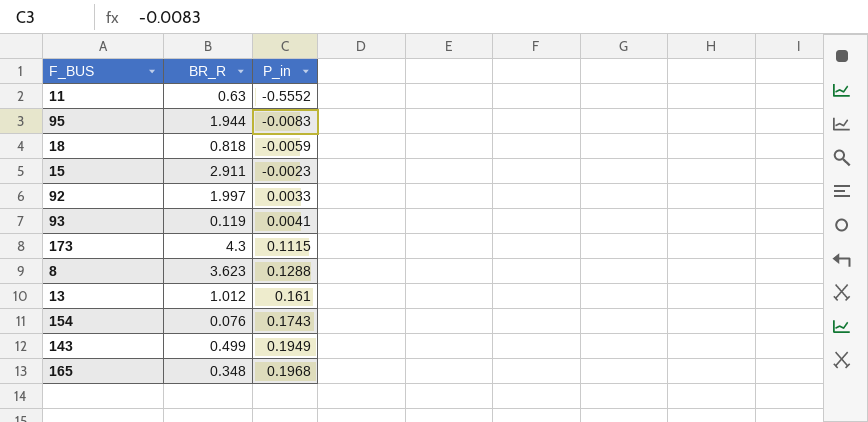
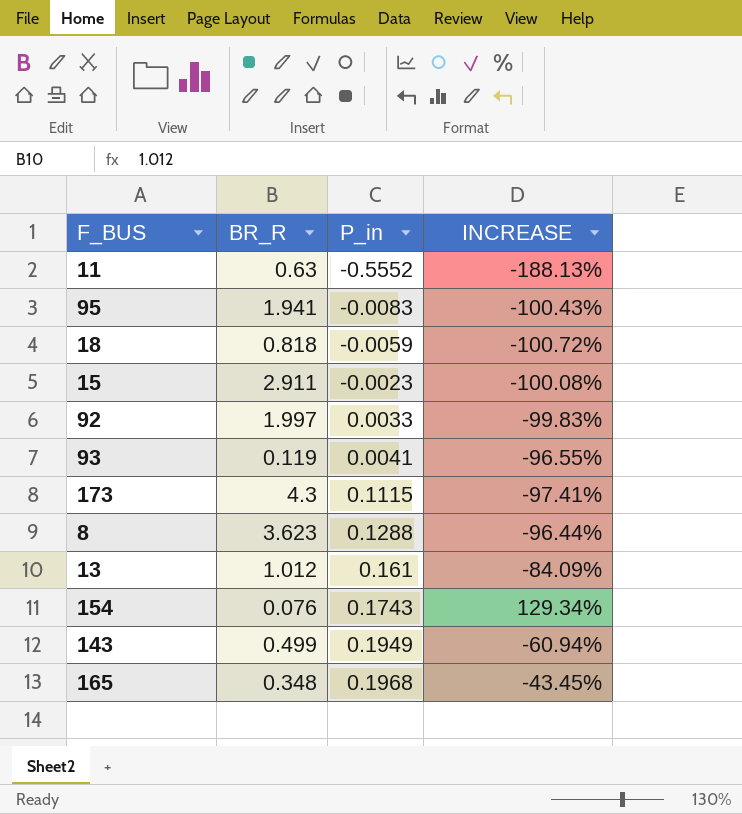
column INCREASE | formula: none -> ([P_in] - [BR_R]) / [BR_R]
95 | BR_R: 1.944 -> 1.941

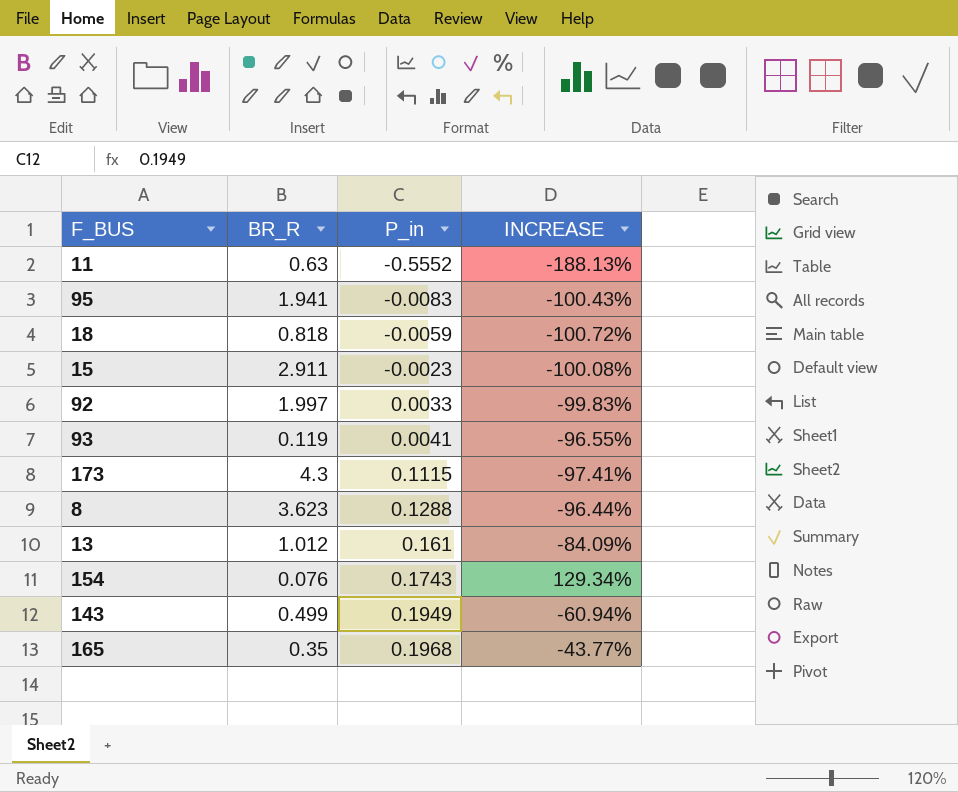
165 | BR_R: 0.348 -> 0.35
165 | INCREASE: -43.45% -> -43.77%

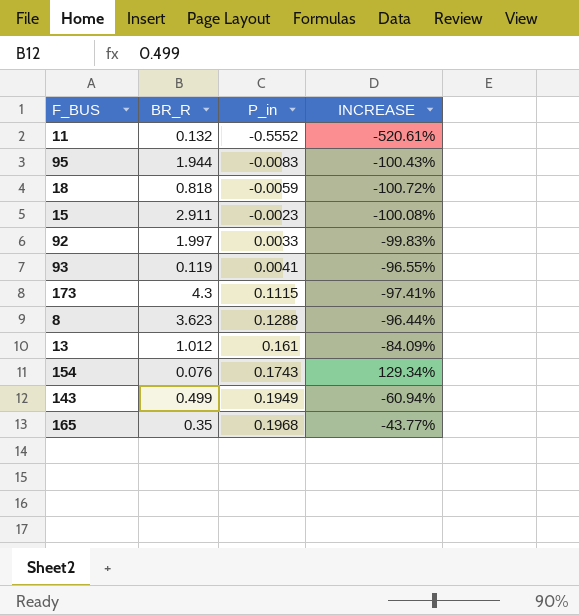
11 | BR_R: 0.63 -> 0.132
11 | INCREASE: -188.13% -> -520.61%
95 | BR_R: 1.941 -> 1.944

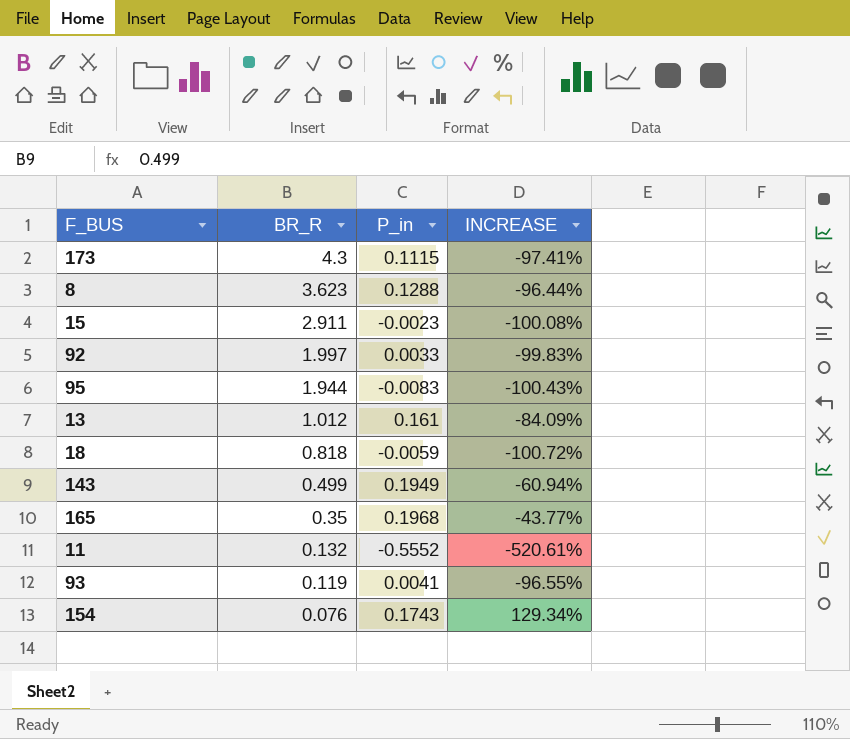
row order: P_in ascending -> BR_R descending

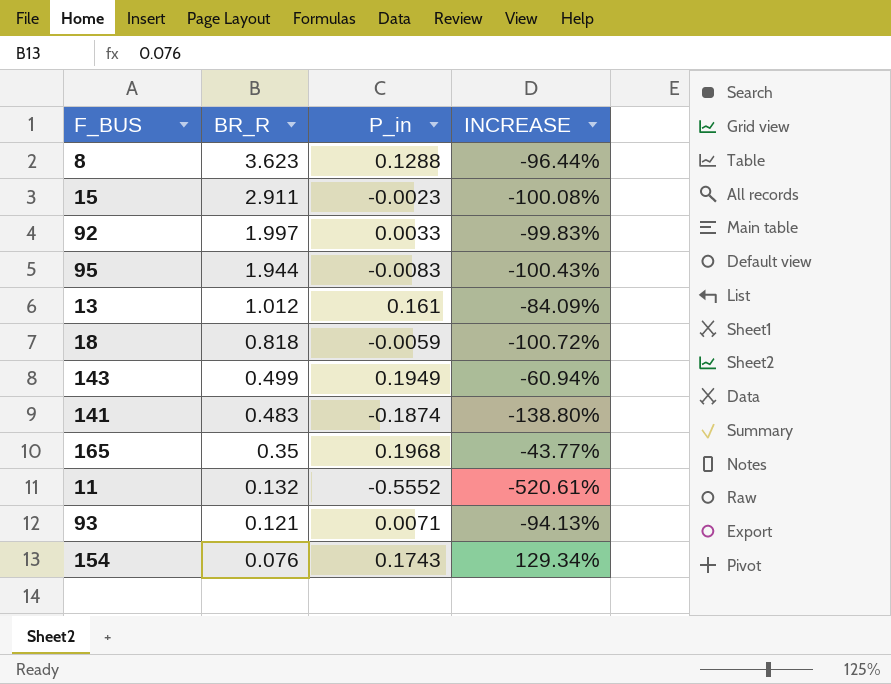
row 173: 4.3 | 0.1115 | -97.41% -> none
row 141: none -> 0.483 | -0.1874 | -138.80%
93 | BR_R: 0.119 -> 0.121
93 | P_in: 0.0041 -> 0.0071
93 | INCREASE: -96.55% -> -94.13%

